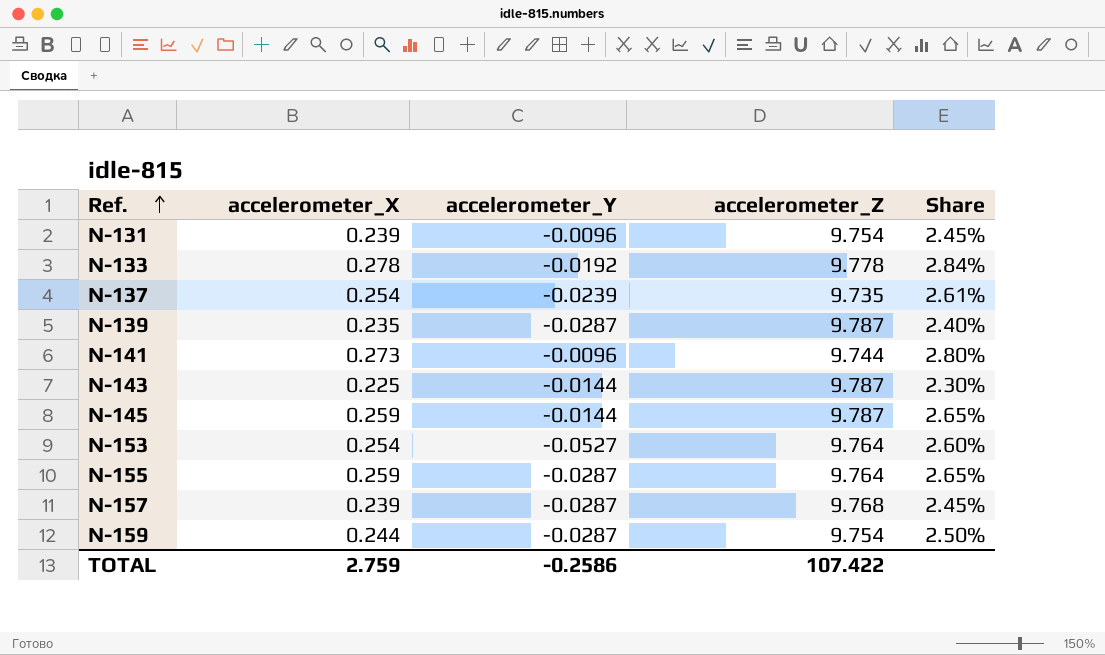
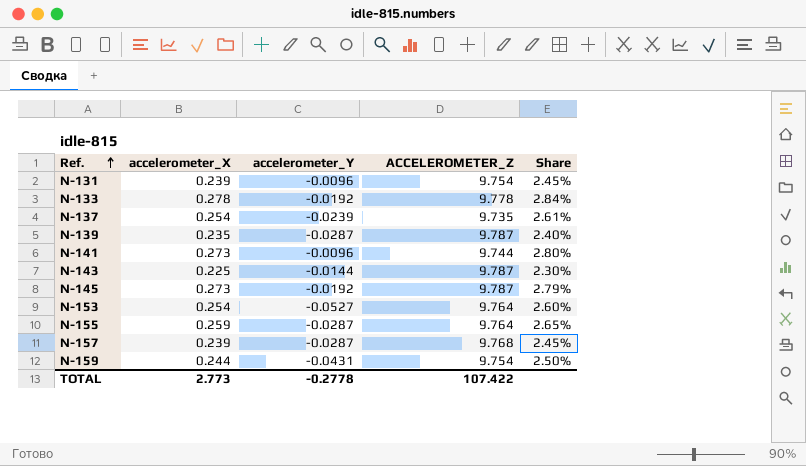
column name: accelerometer_Z -> ACCELEROMETER_Z
N-145 | accelerometer_X: 0.259 -> 0.273
N-145 | accelerometer_Y: -0.0144 -> -0.0192
N-145 | Share: 2.65% -> 2.79%
N-159 | accelerometer_Y: -0.0287 -> -0.0431
TOTAL | accelerometer_X: 2.759 -> 2.773
TOTAL | accelerometer_Y: -0.2586 -> -0.2778

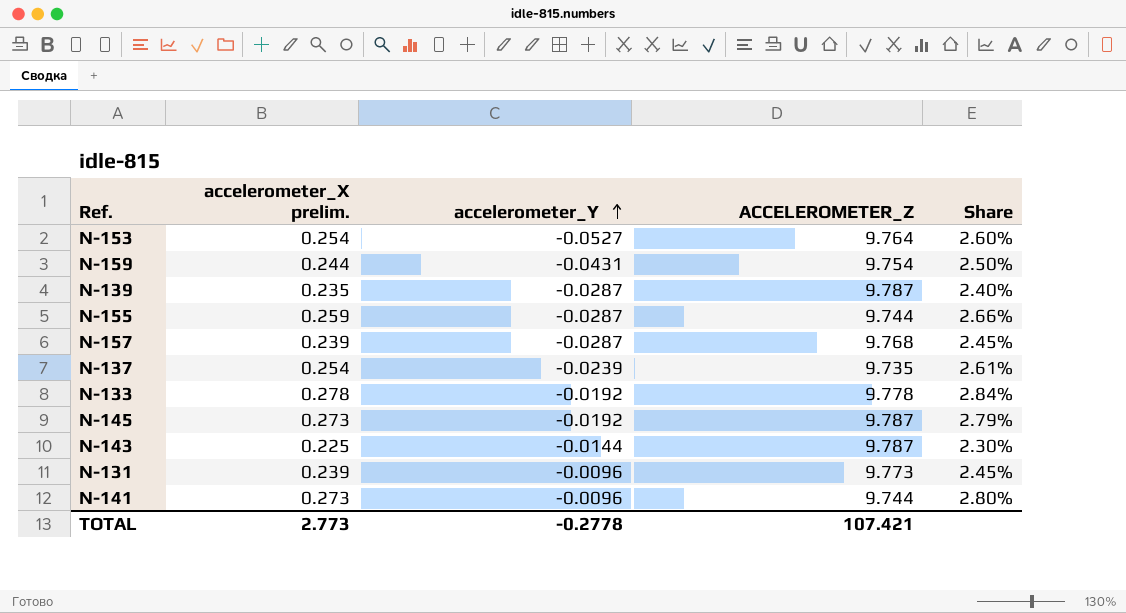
row order: Ref. ascending -> accelerometer_Y ascending
column name: accelerometer_X -> accelerometer_X prelim.
N-155 | ACCELEROMETER_Z: 9.764 -> 9.744
N-155 | Share: 2.65% -> 2.66%
N-131 | ACCELEROMETER_Z: 9.754 -> 9.773
TOTAL | ACCELEROMETER_Z: 107.422 -> 107.421

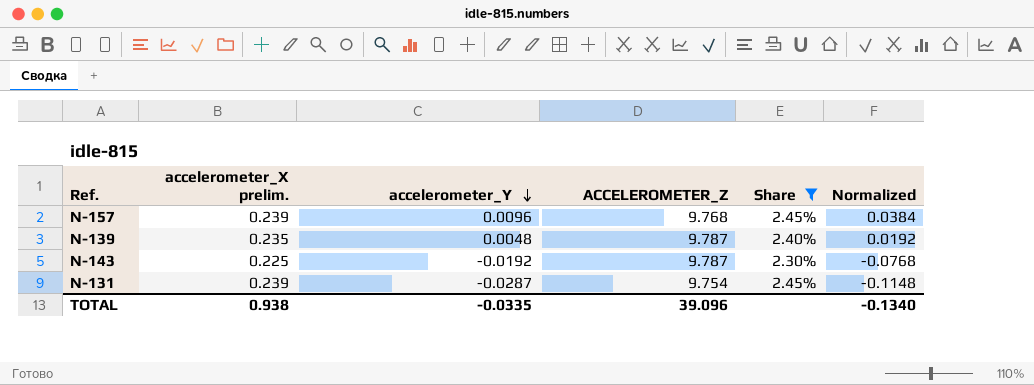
filter: none -> Share <= 2.45%
row order: accelerometer_Y ascending -> accelerometer_Y descending
column Normalized | formula: none -> [accelerometer_Y] * 4
N-157 | accelerometer_Y: -0.0287 -> 0.0096
N-139 | accelerometer_Y: -0.0287 -> 0.0048
N-143 | accelerometer_Y: -0.0144 -> -0.0192
N-131 | accelerometer_Y: -0.0096 -> -0.0287
N-131 | ACCELEROMETER_Z: 9.773 -> 9.754
TOTAL | accelerometer_X prelim.: 2.773 -> 0.938
TOTAL | accelerometer_Y: -0.2778 -> -0.0335
TOTAL | ACCELEROMETER_Z: 107.421 -> 39.096

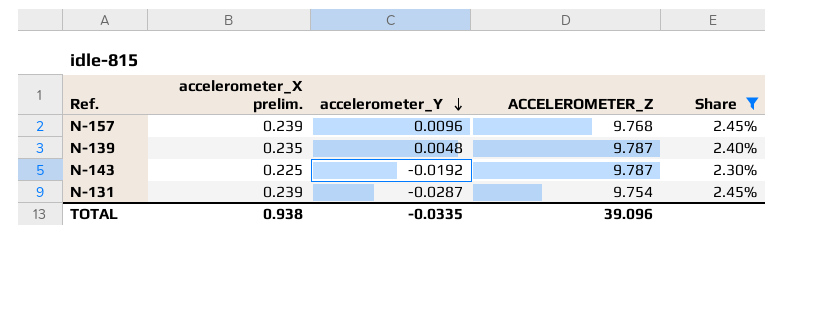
column Normalized | formula: [accelerometer_Y] * 4 -> none

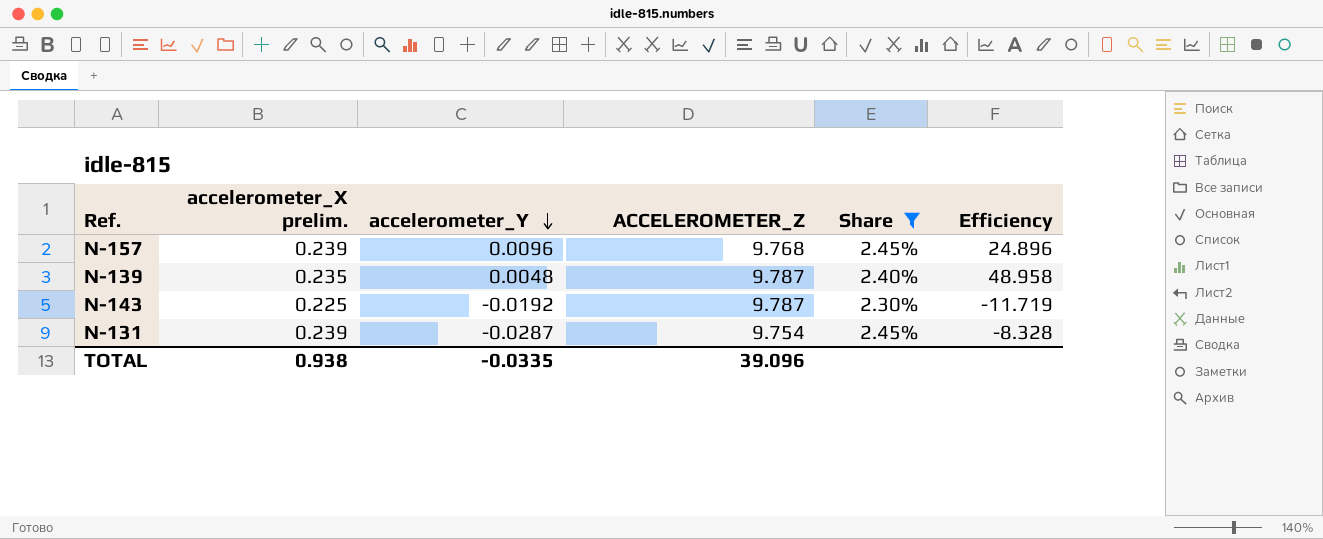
column Efficiency | formula: none -> [accelerometer_X prelim.] / [accelerometer_Y]

